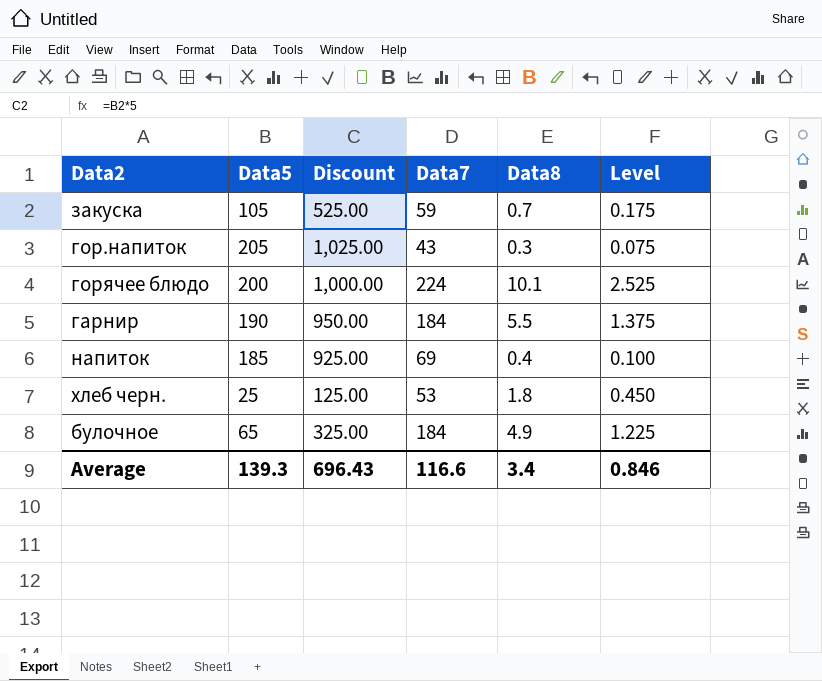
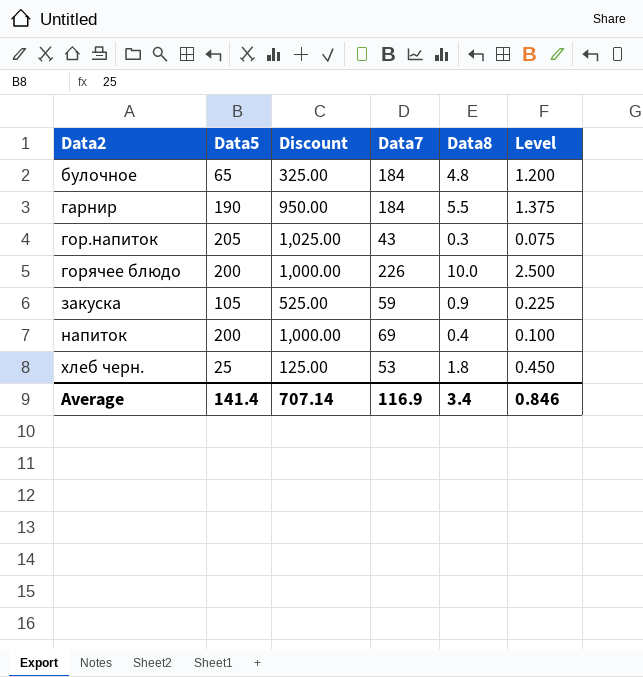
row order: none -> Data2 ascending
булочное | Data8: 4.9 -> 4.8
булочное | Level: 1.225 -> 1.200
горячее блюдо | Data7: 224 -> 226
горячее блюдо | Data8: 10.1 -> 10.0
горячее блюдо | Level: 2.525 -> 2.500
закуска | Data8: 0.7 -> 0.9
закуска | Level: 0.175 -> 0.225
напиток | Data5: 185 -> 200
напиток | Discount: 925.00 -> 1,000.00
Average | Data5: 139.3 -> 141.4
Average | Discount: 696.43 -> 707.14
Average | Data7: 116.6 -> 116.9

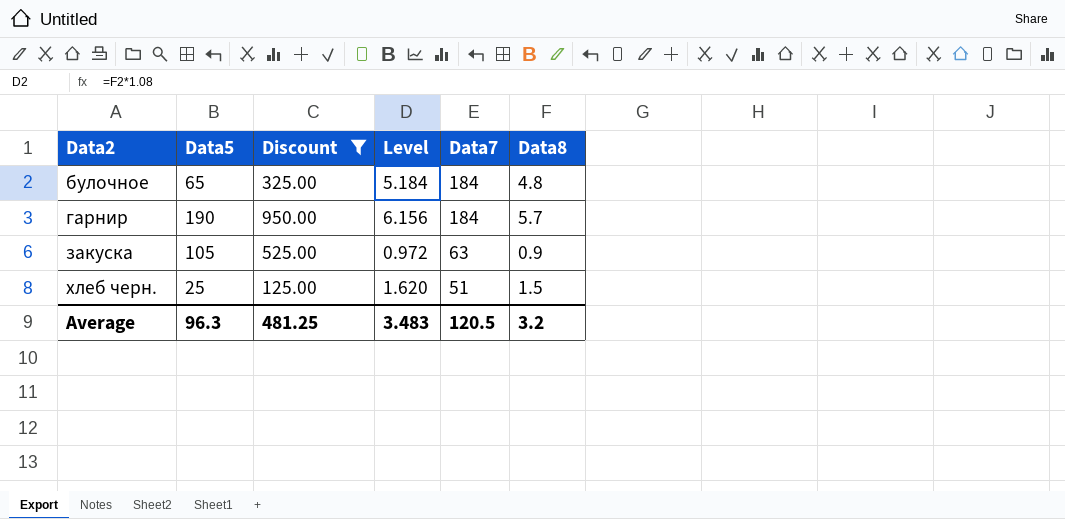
filter: none -> Discount <= 950.00
column Level | formula: [Data8] * 0.25 -> [Data8] * 1.08
column Level | position: 6 -> 4
гарнир | Data8: 5.5 -> 5.7
закуска | Data7: 59 -> 63
хлеб черн. | Data7: 53 -> 51
хлеб черн. | Data8: 1.8 -> 1.5
Average | Data5: 141.4 -> 96.3
Average | Discount: 707.14 -> 481.25
Average | Level: 0.846 -> 3.483
Average | Data7: 116.9 -> 120.5
Average | Data8: 3.4 -> 3.2

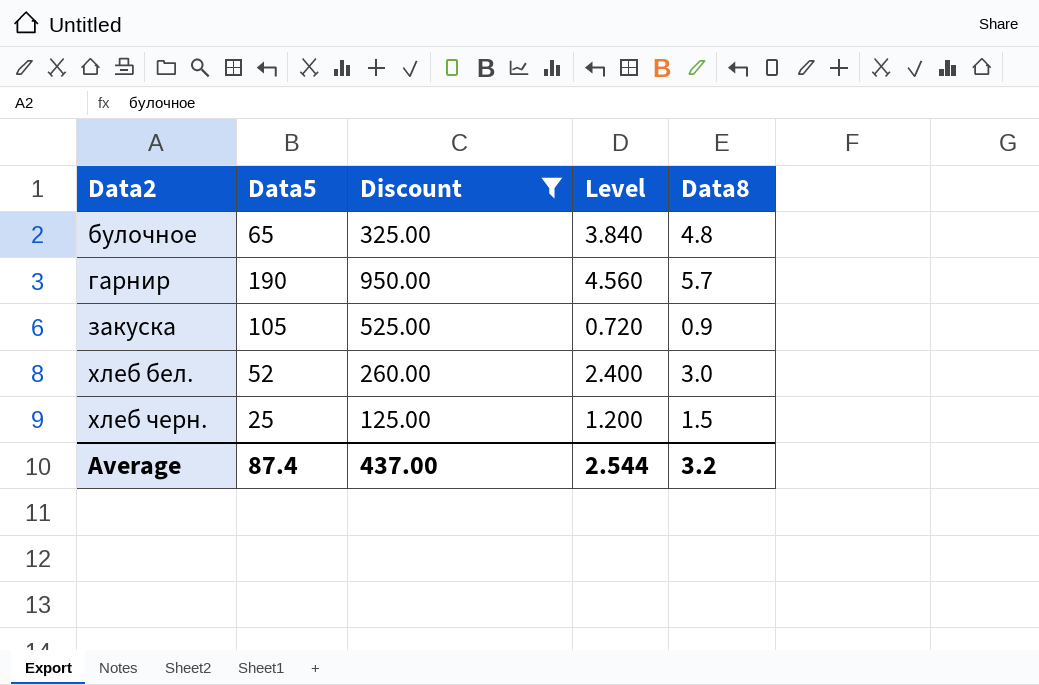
column Data7 | position: 5 -> none
column Level | formula: [Data8] * 1.08 -> [Data8] * 0.8
row хлеб бел.: none -> 52 | 260.00 | 2.400 | 3.0
Average | Data5: 96.3 -> 87.4
Average | Discount: 481.25 -> 437.00
Average | Level: 3.483 -> 2.544

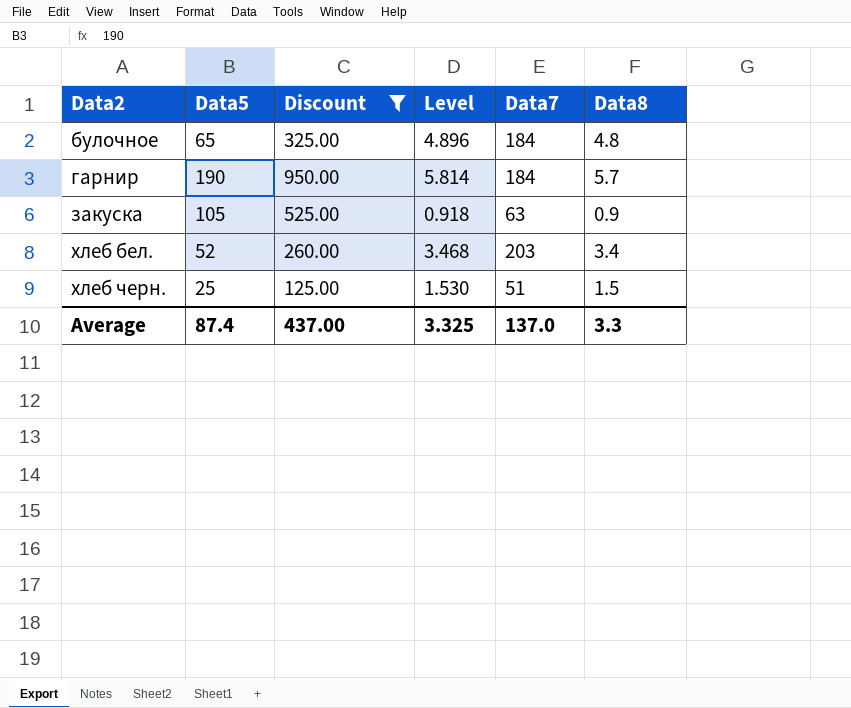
column Level | formula: [Data8] * 0.8 -> [Data8] * 1.02
column Data7 | position: none -> 5
хлеб бел. | Data8: 3.0 -> 3.4
Average | Level: 2.544 -> 3.325
Average | Data8: 3.2 -> 3.3

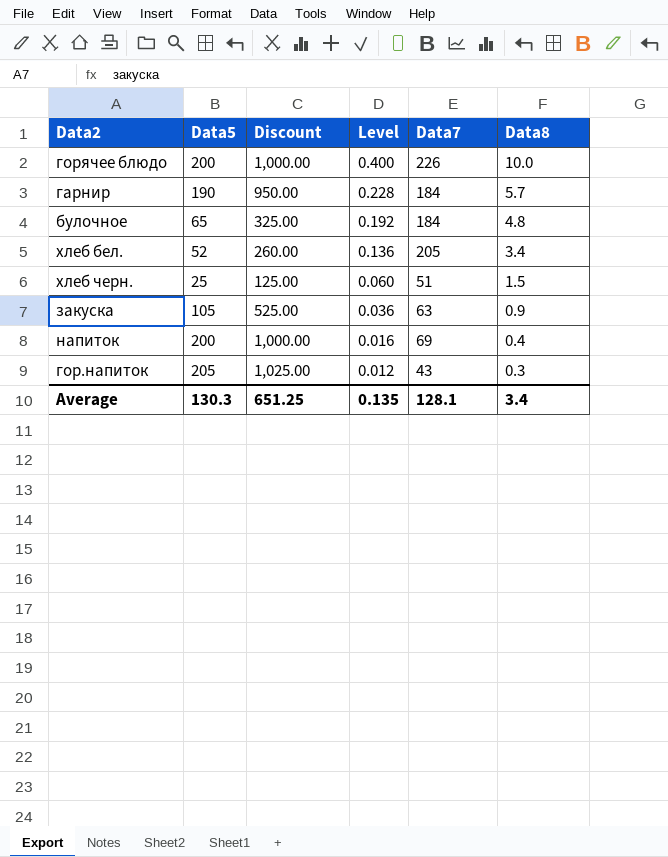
filter: Discount <= 950.00 -> none
row order: Data2 ascending -> Level descending
column Level | formula: [Data8] * 1.02 -> [Data8] * 0.04
хлеб бел. | Data7: 203 -> 205
Average | Data5: 87.4 -> 130.3
Average | Discount: 437.00 -> 651.25
Average | Level: 3.325 -> 0.135
Average | Data7: 137.0 -> 128.1
Average | Data8: 3.3 -> 3.4

